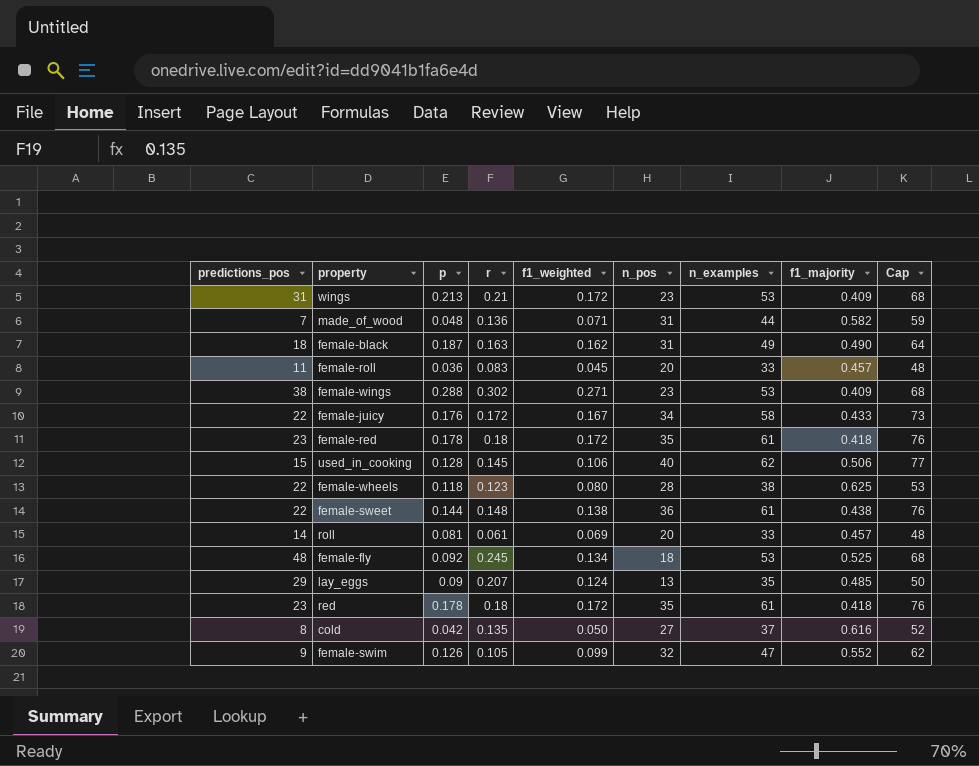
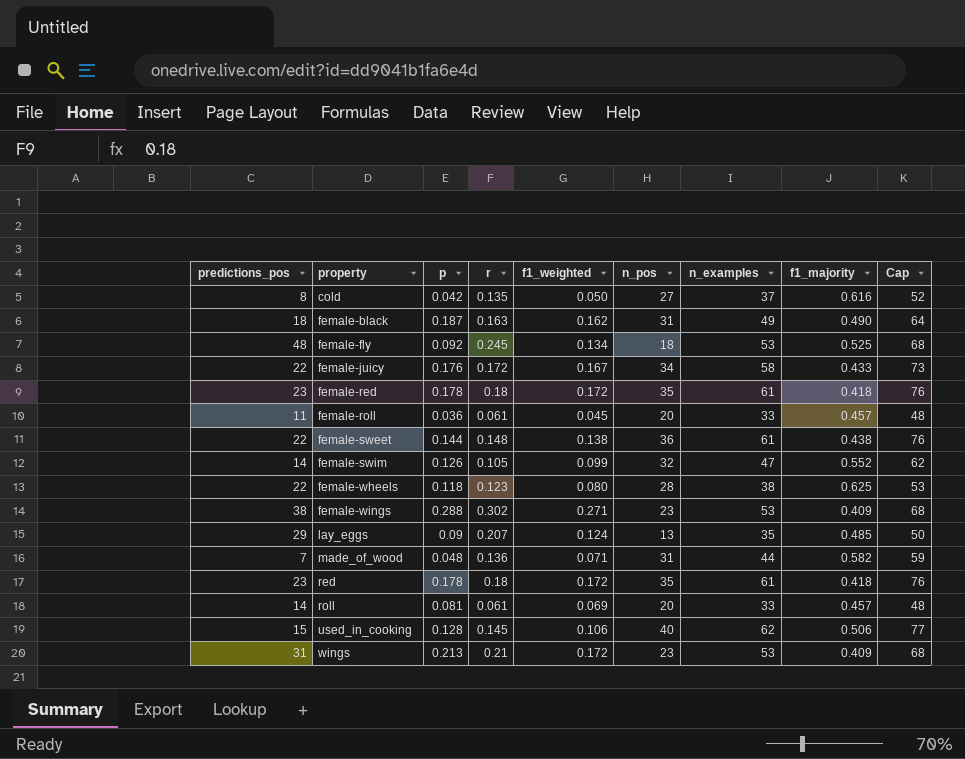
row order: none -> property ascending
female-roll | r: 0.083 -> 0.061
female-swim | predictions_pos: 9 -> 14

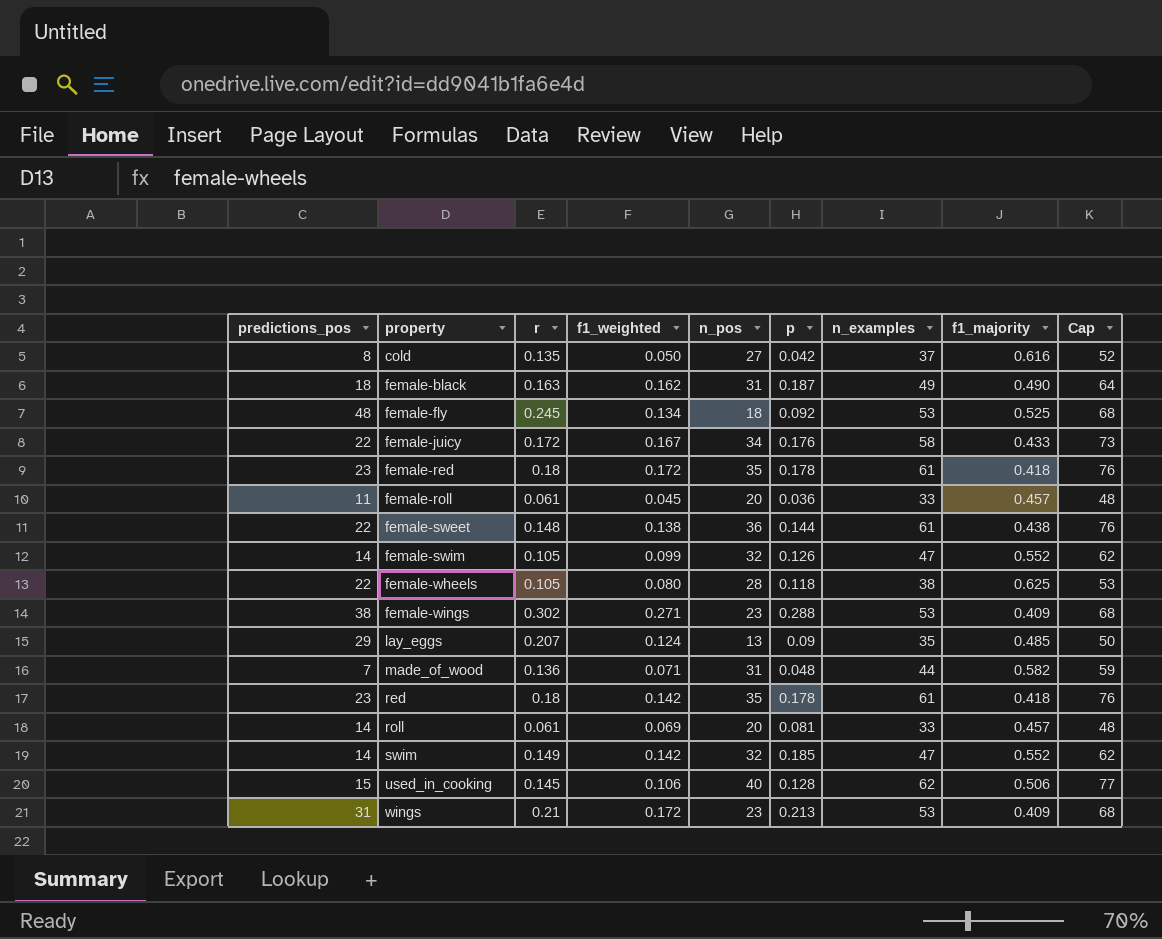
column p | position: 3 -> 6
female-wheels | r: 0.123 -> 0.105
red | f1_weighted: 0.172 -> 0.142
row swim: none -> 14 | 0.149 | 0.142 | 32 | 0.185 | 47 | 0.552 | 62

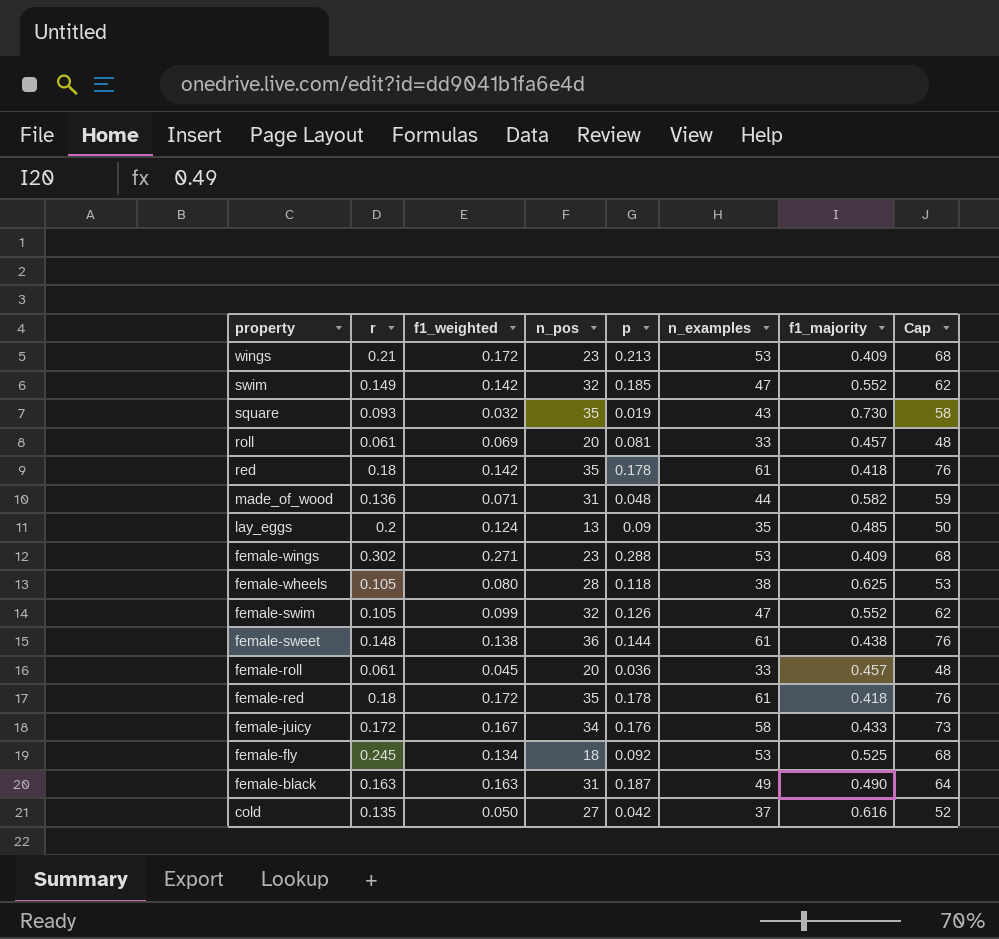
row order: property ascending -> property descending
column predictions_pos | position: 1 -> none
row used_in_cooking: 15 | 0.145 | 0.106 | 40 | 0.128 | 62 | 0.506 | 77 -> none
row square: none -> 0.093 | 0.032 | 35 | 0.019 | 43 | 0.730 | 58
lay_eggs | r: 0.207 -> 0.2
female-black | f1_weighted: 0.162 -> 0.163

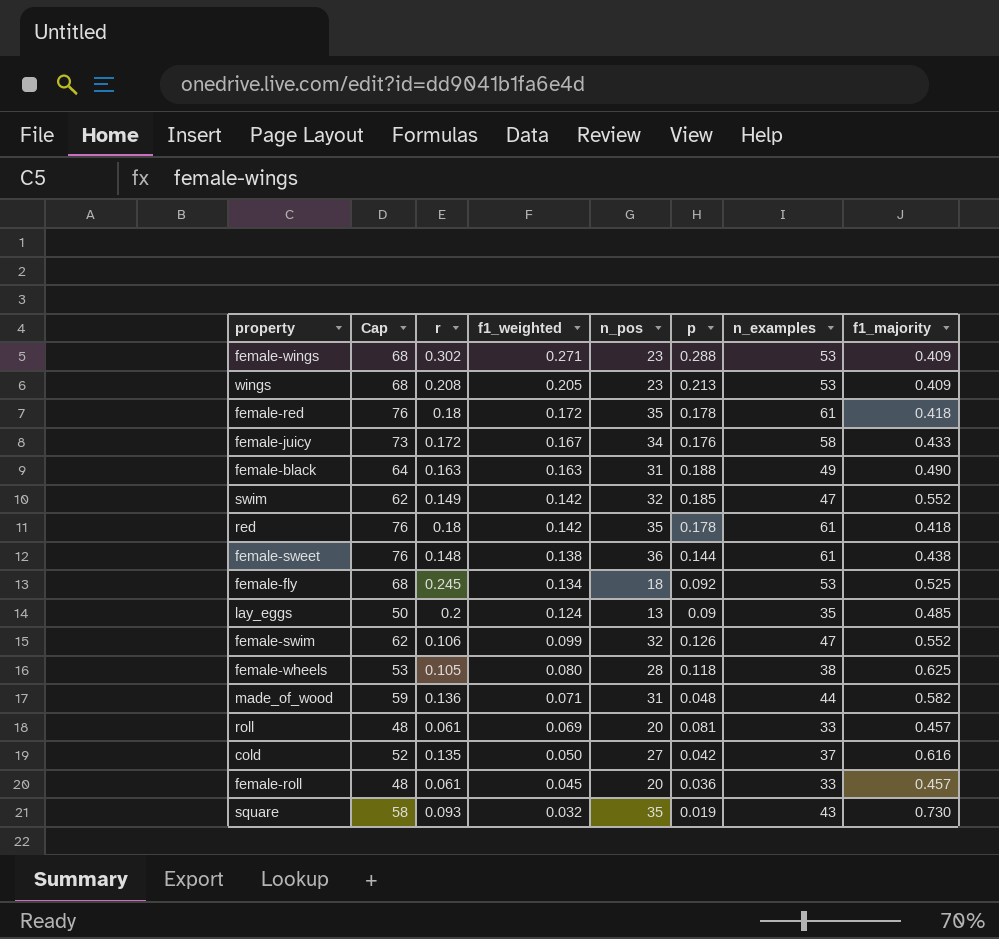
row order: property descending -> f1_weighted descending
column Cap | position: 8 -> 2
wings | r: 0.21 -> 0.208
wings | f1_weighted: 0.172 -> 0.205
female-black | p: 0.187 -> 0.188
female-swim | r: 0.105 -> 0.106

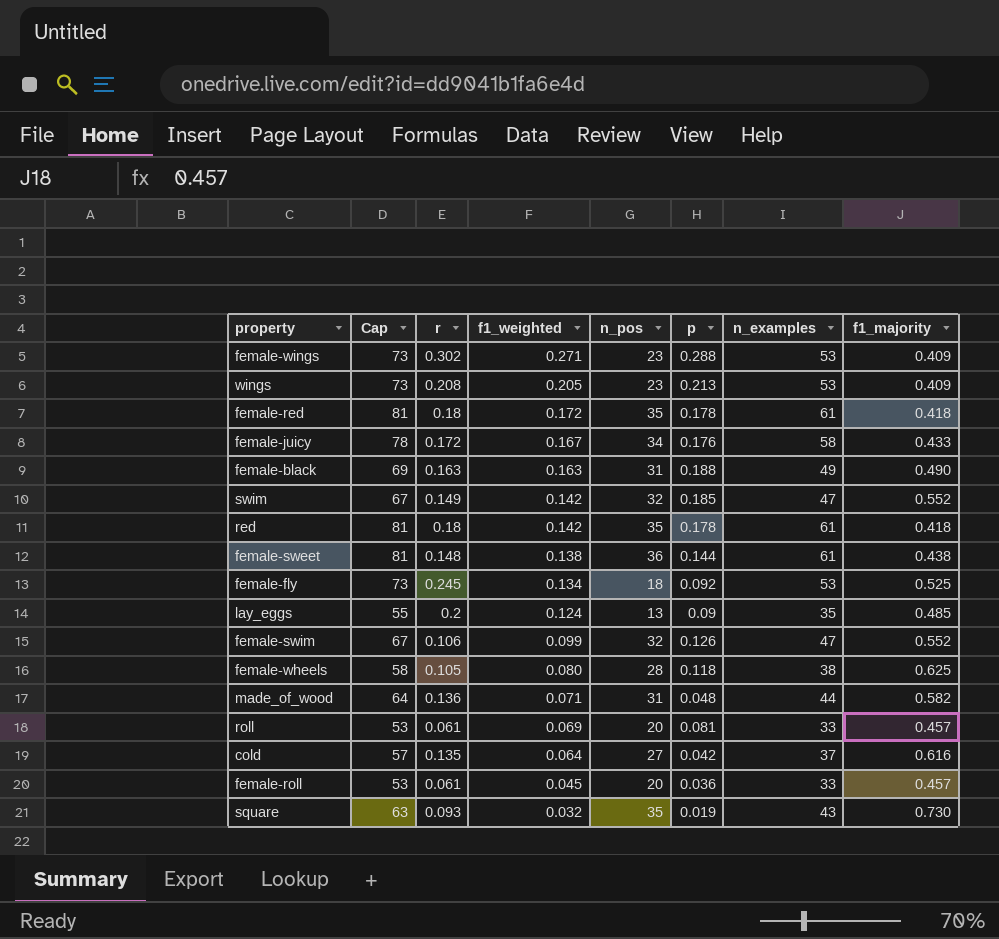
column Cap | formula: [n_examples] + 15 -> [n_examples] + 20
cold | f1_weighted: 0.050 -> 0.064

